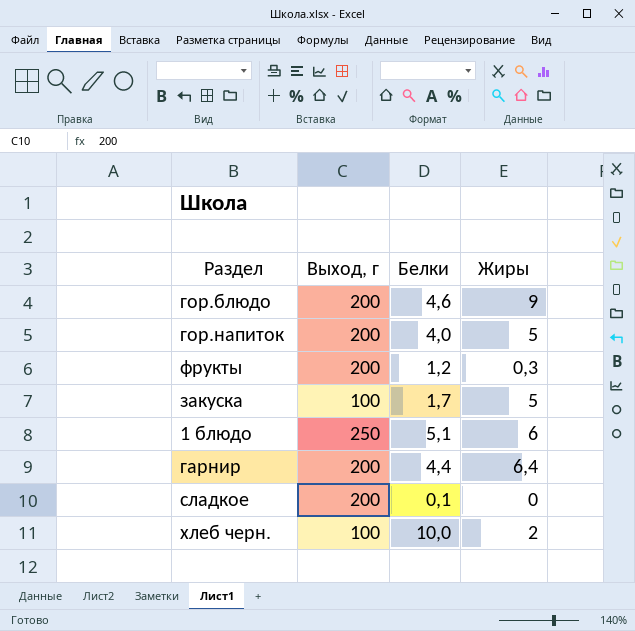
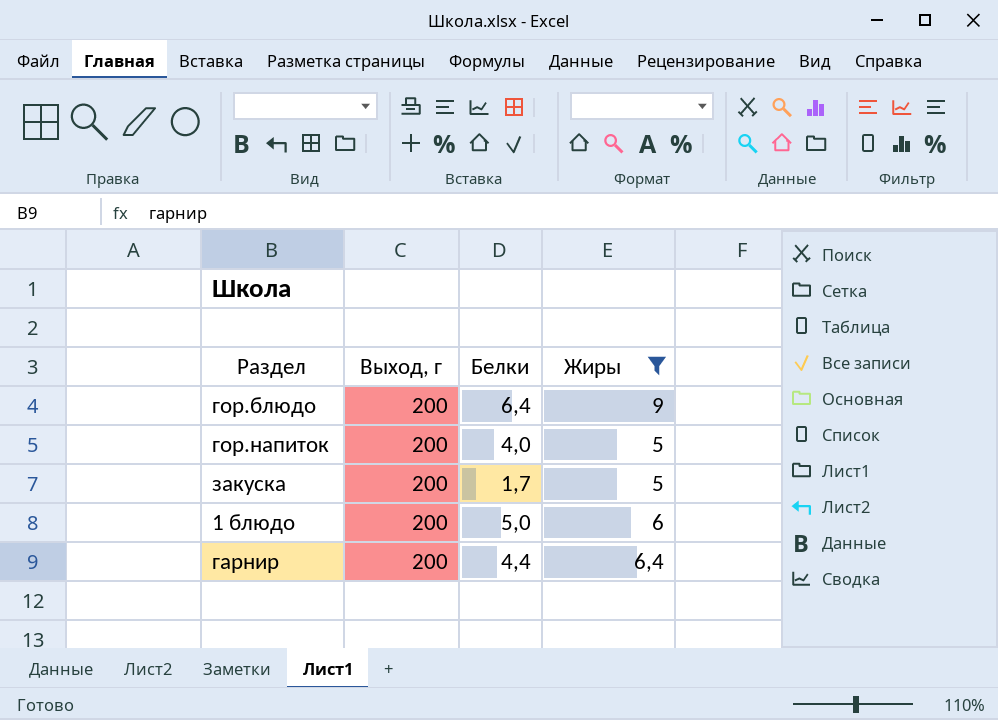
filter: none -> Жиры >= 5
гор.блюдо | Белки: 4,6 -> 6,4
закуска | Выход, г: 100 -> 200
1 блюдо | Выход, г: 250 -> 200
1 блюдо | Белки: 5,1 -> 5,0

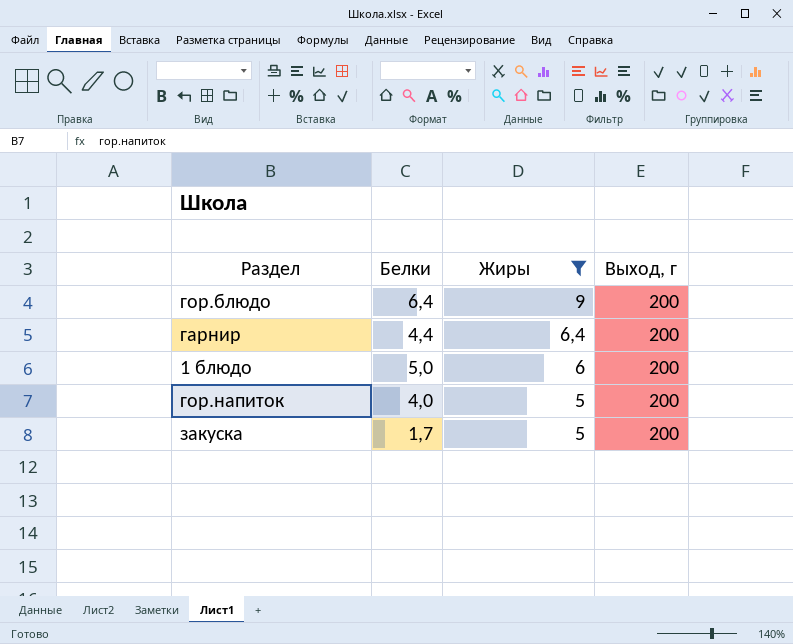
row order: none -> Жиры descending
column Выход, г | position: 2 -> 4

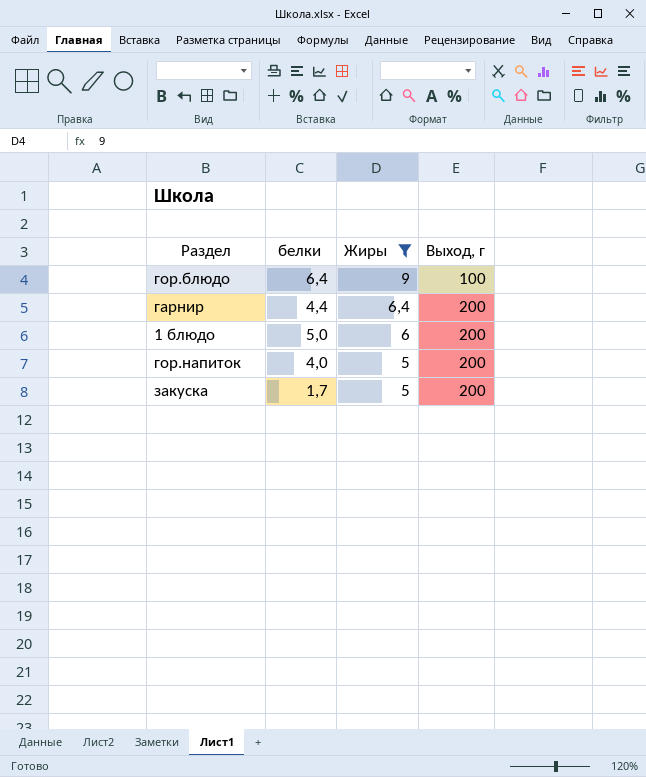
column name: Белки -> белки
гор.блюдо | Выход, г: 200 -> 100

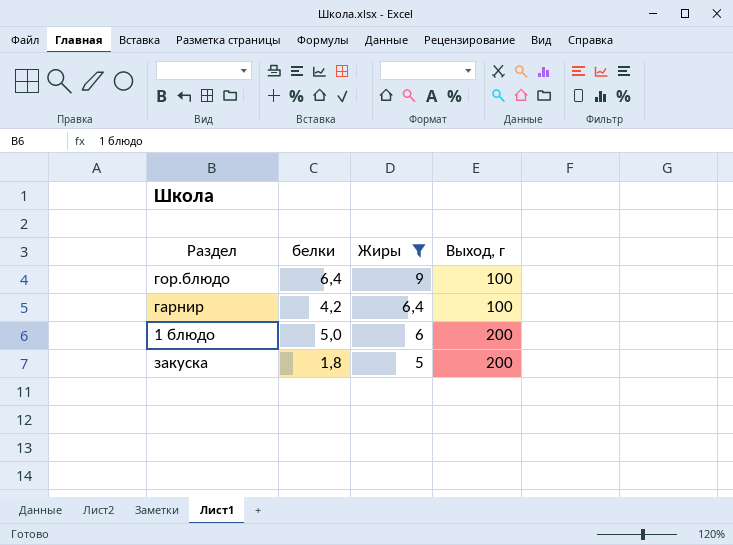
row гор.напиток: 4,0 | 5 | 200 -> none
гарнир | белки: 4,4 -> 4,2
гарнир | Выход, г: 200 -> 100
закуска | белки: 1,7 -> 1,8

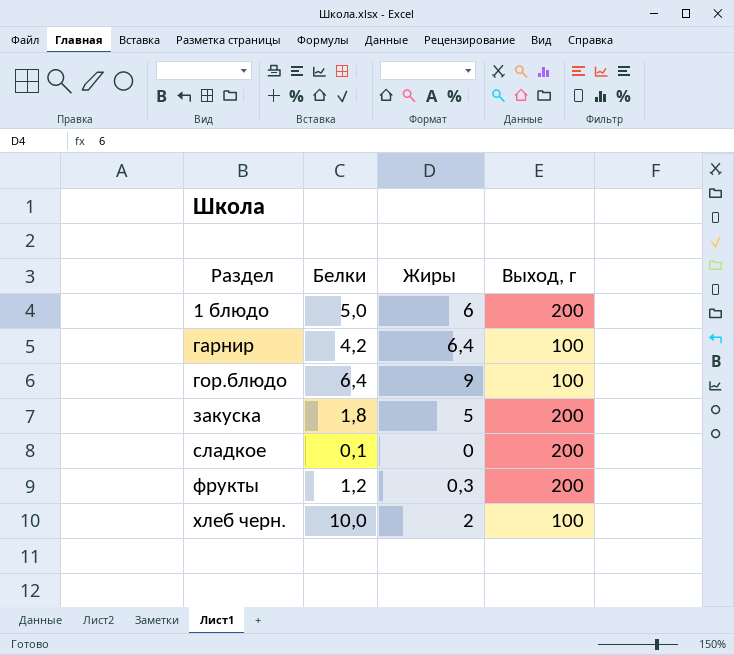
filter: Жиры >= 5 -> none
row order: Жиры descending -> Раздел ascending
column name: белки -> Белки

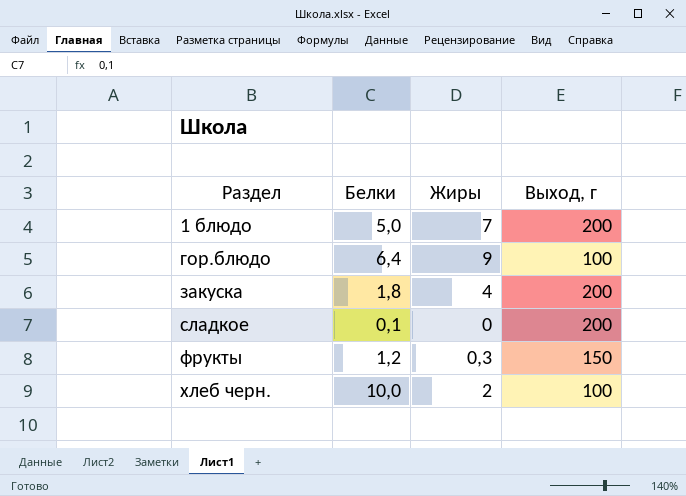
row гарнир: 4,2 | 6,4 | 100 -> none
1 блюдо | Жиры: 6 -> 7
закуска | Жиры: 5 -> 4
фрукты | Выход, г: 200 -> 150

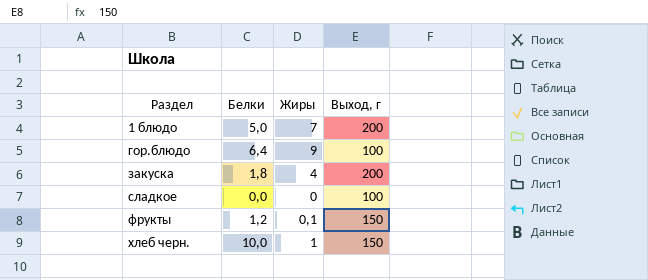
сладкое | Белки: 0,1 -> 0,0
сладкое | Выход, г: 200 -> 100
фрукты | Жиры: 0,3 -> 0,1
хлеб черн. | Жиры: 2 -> 1
хлеб черн. | Выход, г: 100 -> 150

